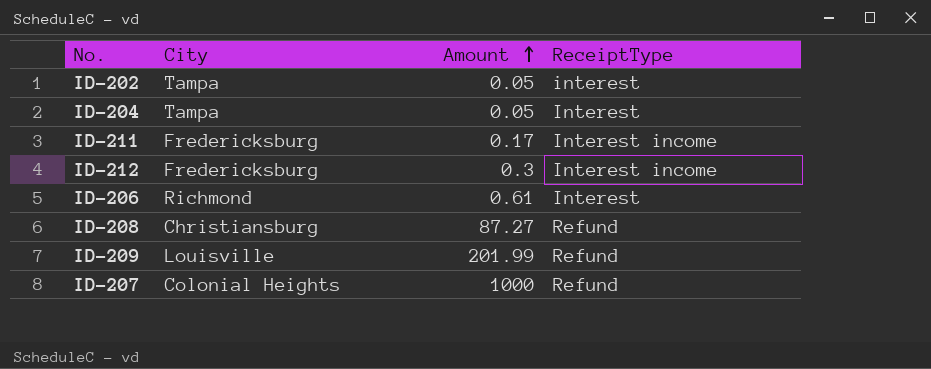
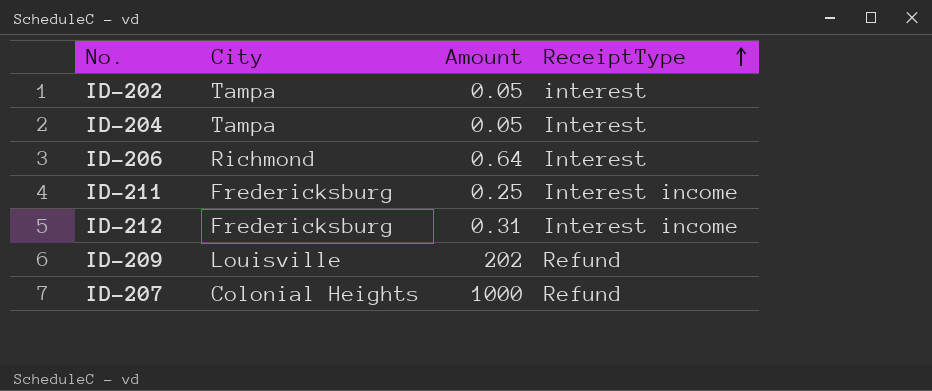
row order: Amount ascending -> ReceiptType ascending
row ID-208: Christiansburg | 87.27 | Refund -> none
ID-206 | Amount: 0.61 -> 0.64
ID-211 | Amount: 0.17 -> 0.25
ID-212 | Amount: 0.3 -> 0.31
ID-209 | Amount: 201.99 -> 202

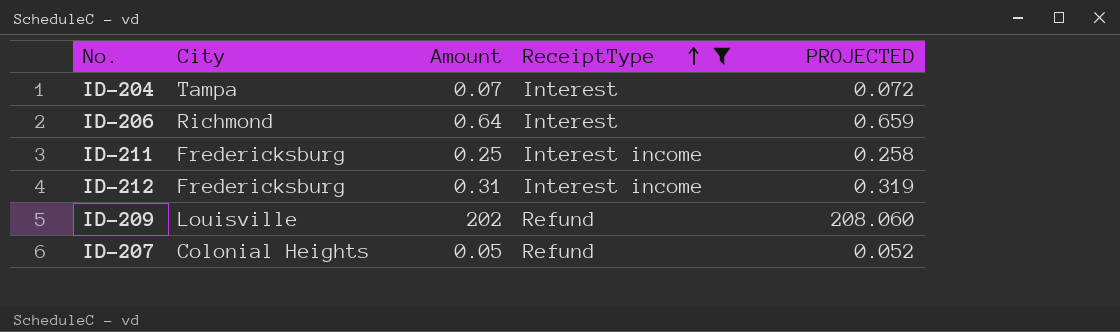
filter: none -> ReceiptType != interest
column PROJECTED | formula: none -> [Amount] * 1.03
ID-204 | Amount: 0.05 -> 0.07
ID-207 | Amount: 1000 -> 0.05

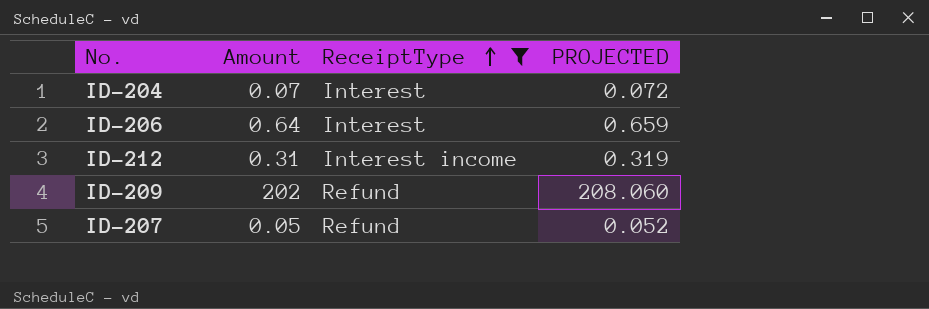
column City | position: 2 -> none
row ID-211: Fredericksburg | 0.25 | Interest income | 0.258 -> none

